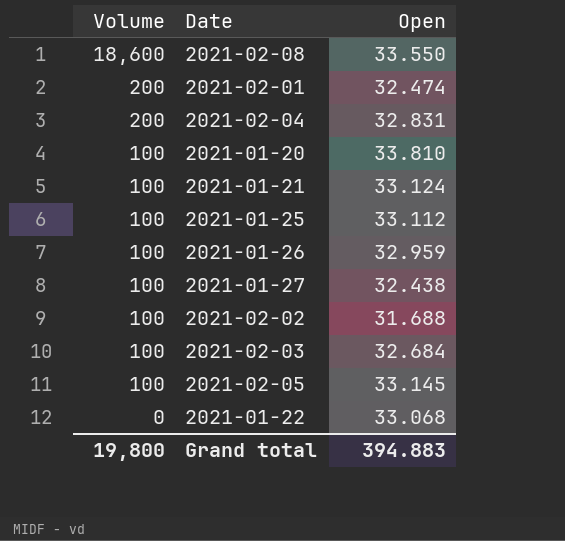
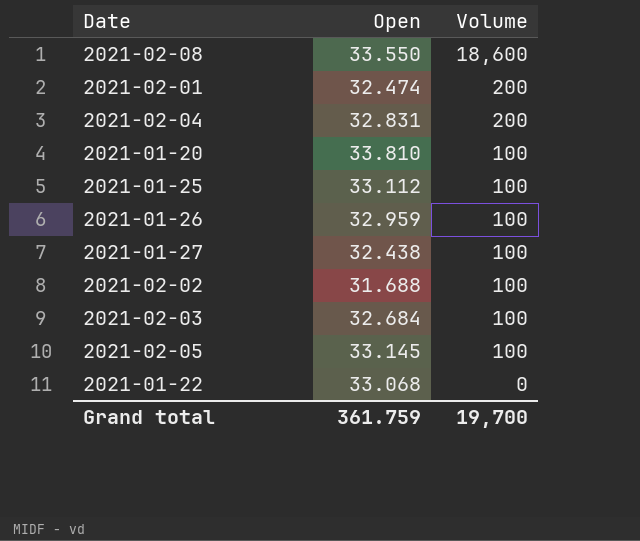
column Volume | position: 1 -> 3
row 2021-01-21: 100 | 33.124 -> none
Grand total | Open: 394.883 -> 361.759
Grand total | Volume: 19,800 -> 19,700

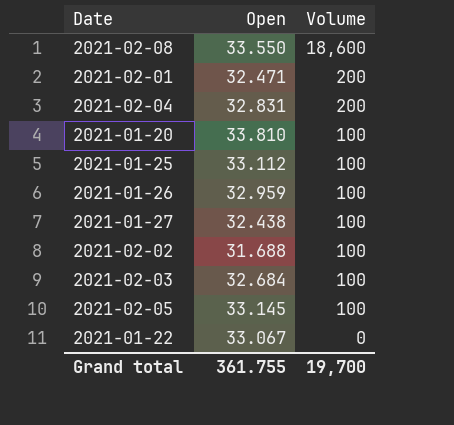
2021-02-01 | Open: 32.474 -> 32.471
2021-01-22 | Open: 33.068 -> 33.067
Grand total | Open: 361.759 -> 361.755

